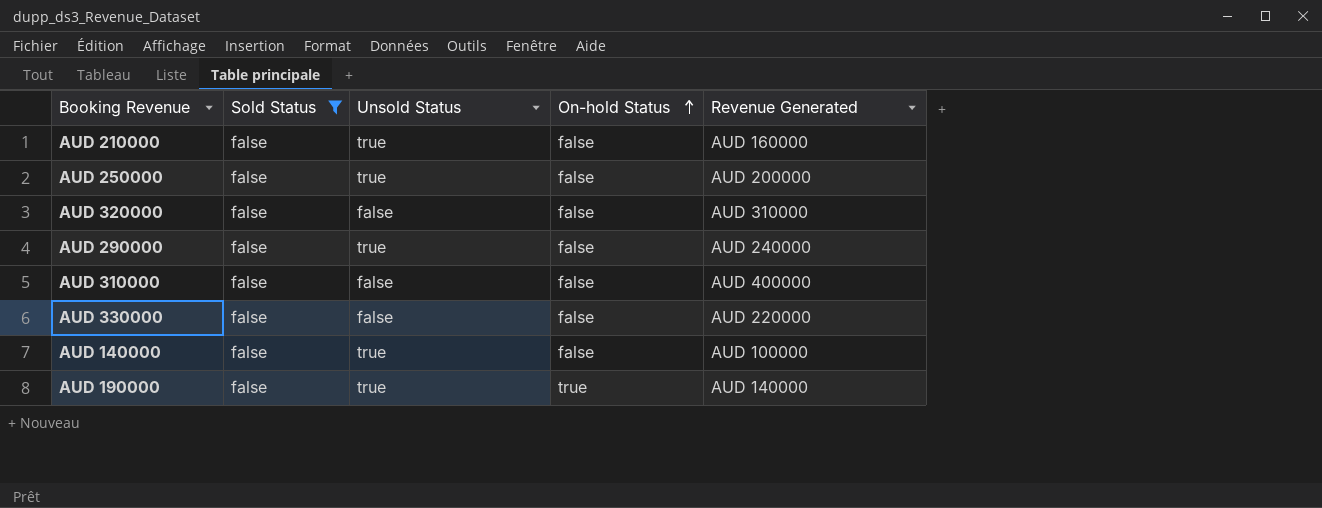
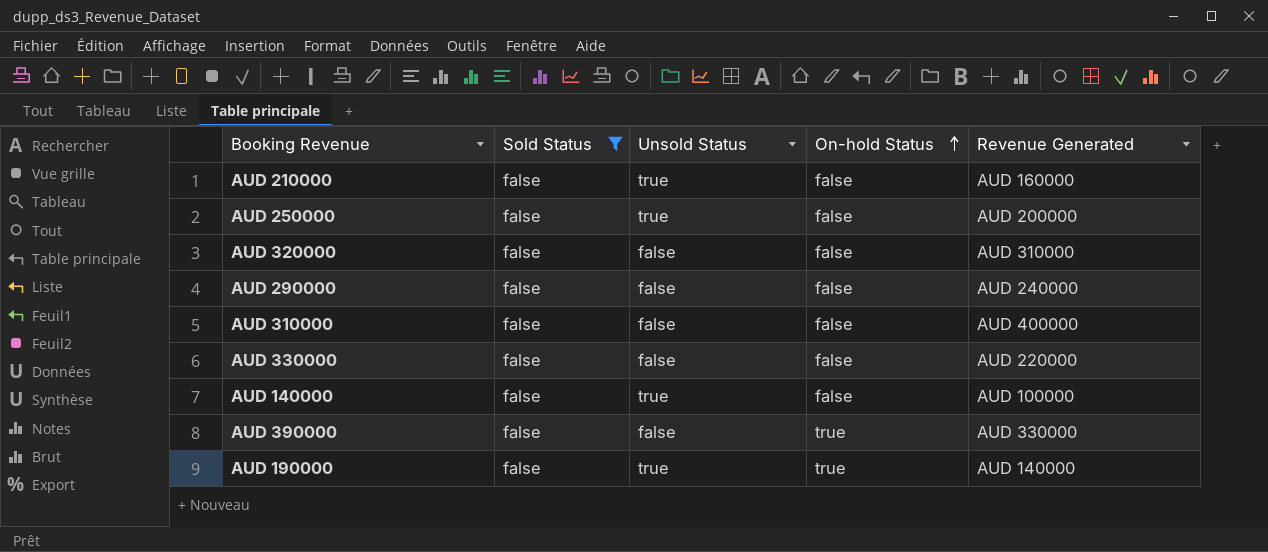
AUD 290000 | Unsold Status: true -> false
row AUD 390000: none -> false | false | true | AUD 330000

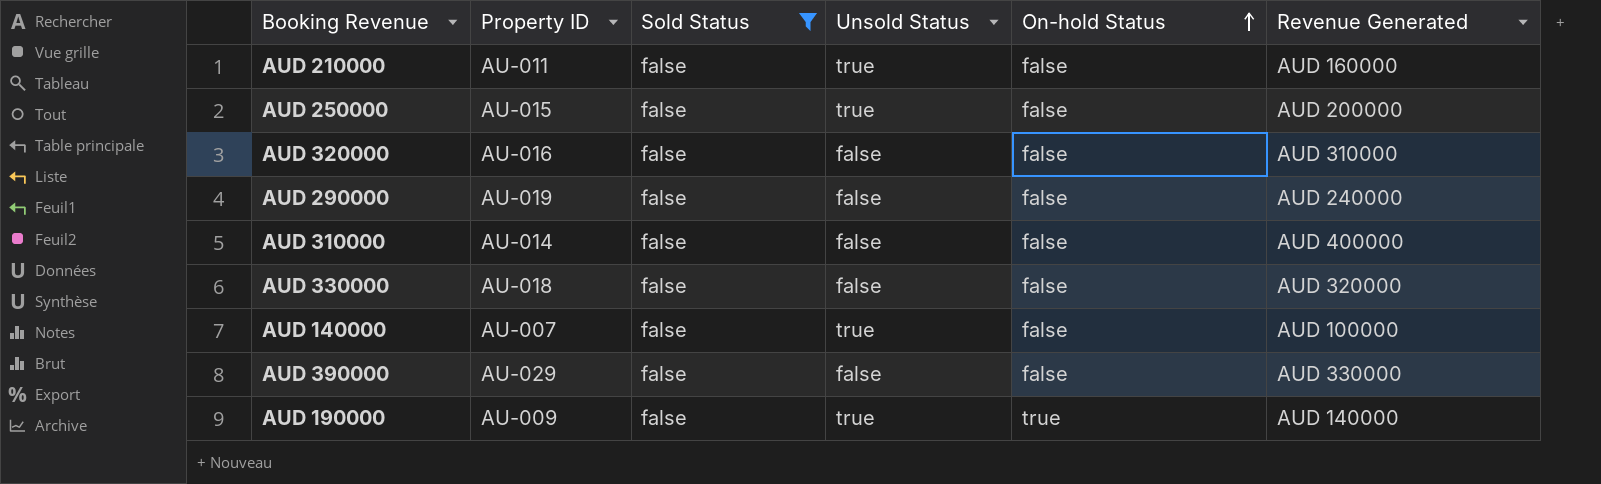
column Property ID | position: none -> 2
AUD 330000 | Revenue Generated: AUD 220000 -> AUD 320000
AUD 390000 | On-hold Status: true -> false

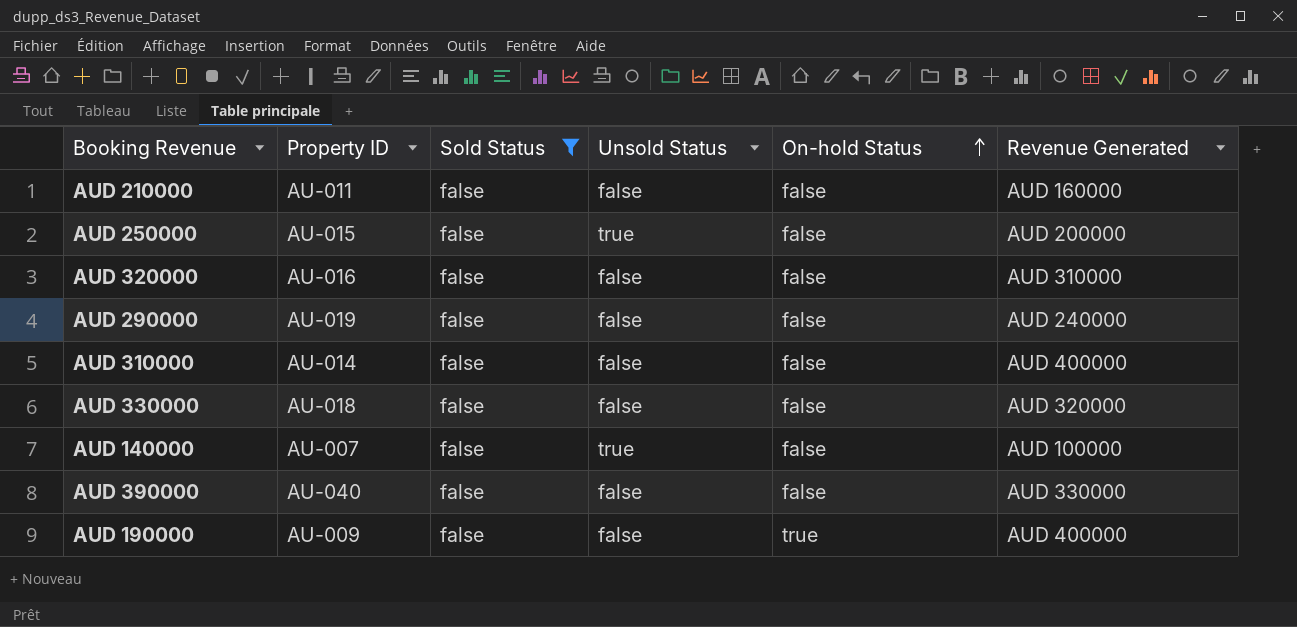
AUD 210000 | Unsold Status: true -> false
AUD 390000 | Property ID: AU-029 -> AU-040
AUD 190000 | Unsold Status: true -> false
AUD 190000 | Revenue Generated: AUD 140000 -> AUD 400000

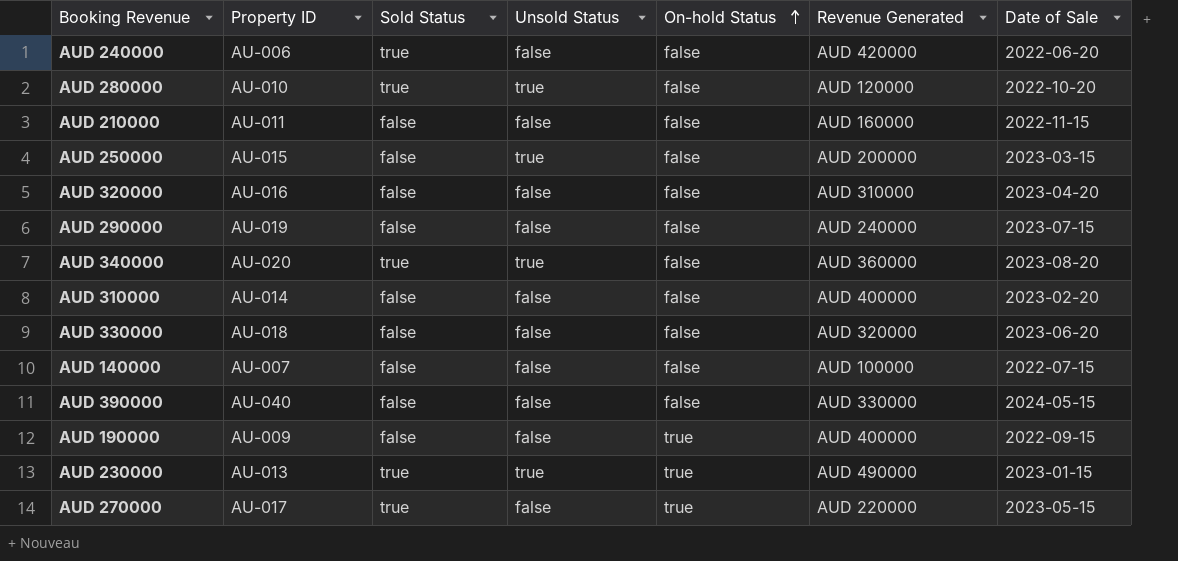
filter: Sold Status = false -> none
column Date of Sale | position: none -> 7
AUD 140000 | Unsold Status: true -> false

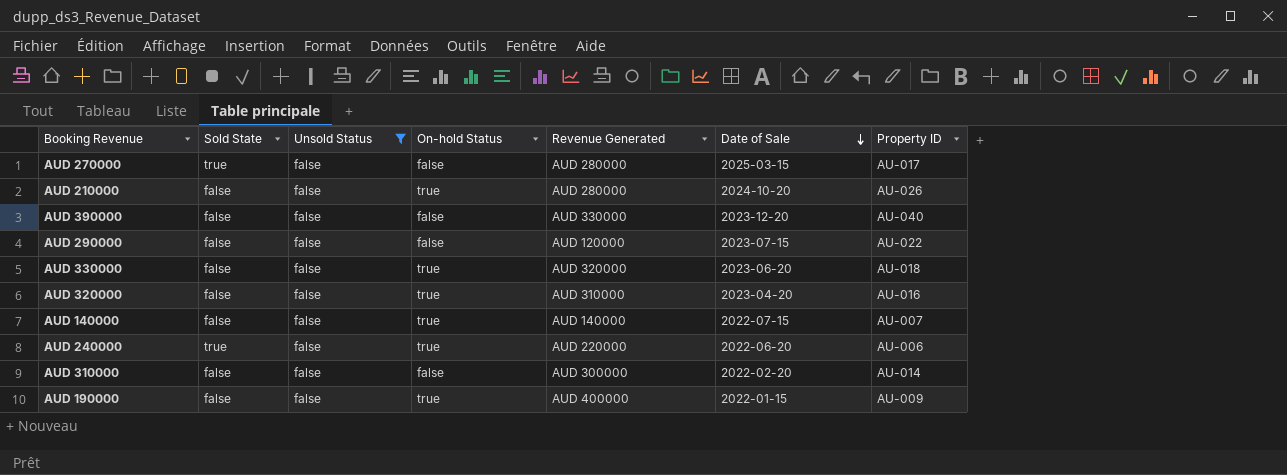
filter: none -> Unsold Status = false
row order: On-hold Status ascending -> Date of Sale descending
column name: Sold Status -> Sold State
column Property ID | position: 2 -> 7
AUD 270000 | On-hold Status: true -> false
AUD 270000 | Revenue Generated: AUD 220000 -> AUD 280000
AUD 270000 | Date of Sale: 2023-05-15 -> 2025-03-15
AUD 210000 | On-hold Status: false -> true
AUD 210000 | Revenue Generated: AUD 160000 -> AUD 280000
AUD 210000 | Date of Sale: 2022-11-15 -> 2024-10-20
AUD 210000 | Property ID: AU-011 -> AU-026
AUD 390000 | Date of Sale: 2024-05-15 -> 2023-12-20
AUD 290000 | Revenue Generated: AUD 240000 -> AUD 120000
AUD 290000 | Property ID: AU-019 -> AU-022
AUD 330000 | On-hold Status: false -> true
AUD 320000 | On-hold Status: false -> true
AUD 140000 | On-hold Status: false -> true
AUD 140000 | Revenue Generated: AUD 100000 -> AUD 140000
AUD 240000 | On-hold Status: false -> true
AUD 240000 | Revenue Generated: AUD 420000 -> AUD 220000
AUD 310000 | Revenue Generated: AUD 400000 -> AUD 300000
AUD 310000 | Date of Sale: 2023-02-20 -> 2022-02-20
AUD 190000 | Date of Sale: 2022-09-15 -> 2022-01-15

